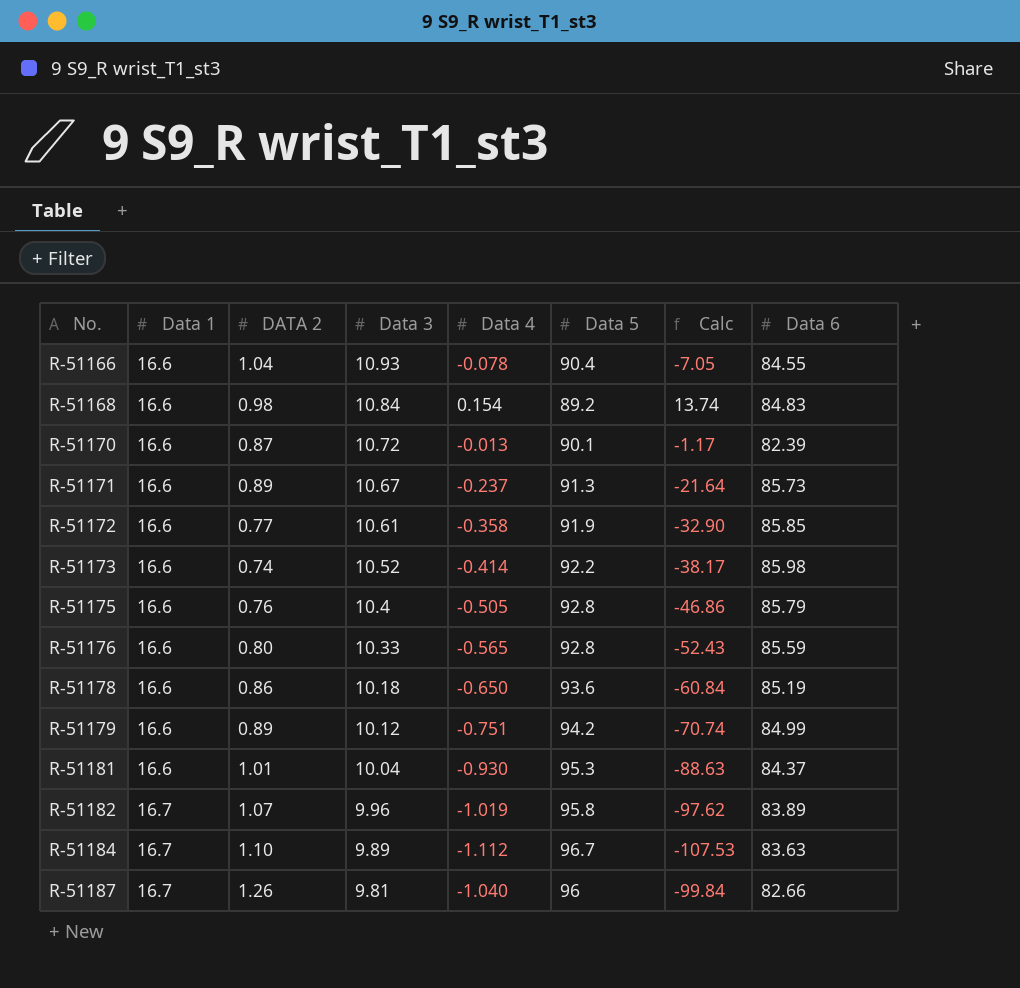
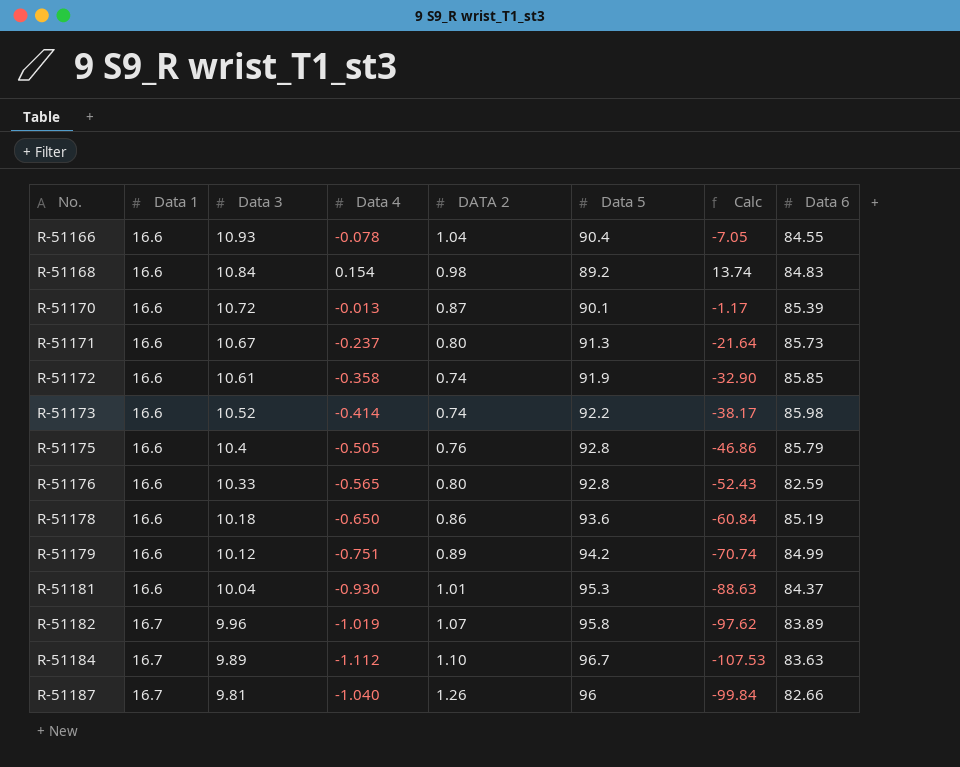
column DATA 2 | position: 3 -> 5
R-51170 | Data 6: 82.39 -> 85.39
R-51171 | DATA 2: 0.89 -> 0.80
R-51172 | DATA 2: 0.77 -> 0.74
R-51176 | Data 6: 85.59 -> 82.59

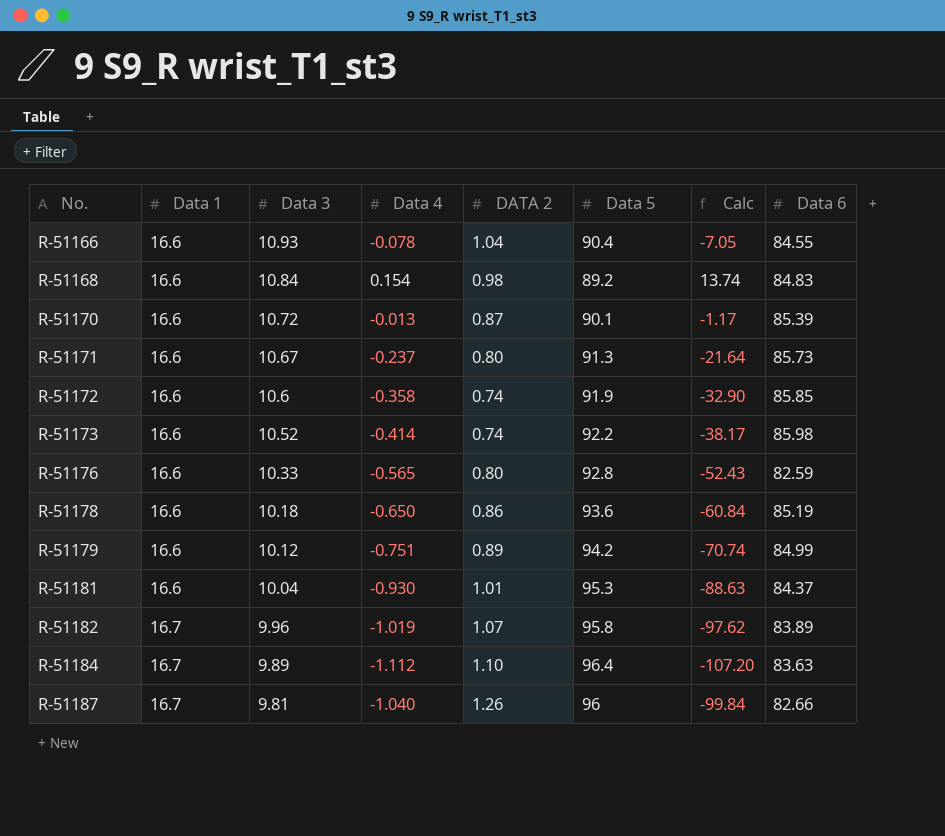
row R-51175: 16.6 | 10.4 | -0.505 | 0.76 | 92.8 | -46.86 | 85.79 -> none
R-51172 | Data 3: 10.61 -> 10.6
R-51184 | Data 5: 96.7 -> 96.4
R-51184 | Calc: -107.53 -> -107.20

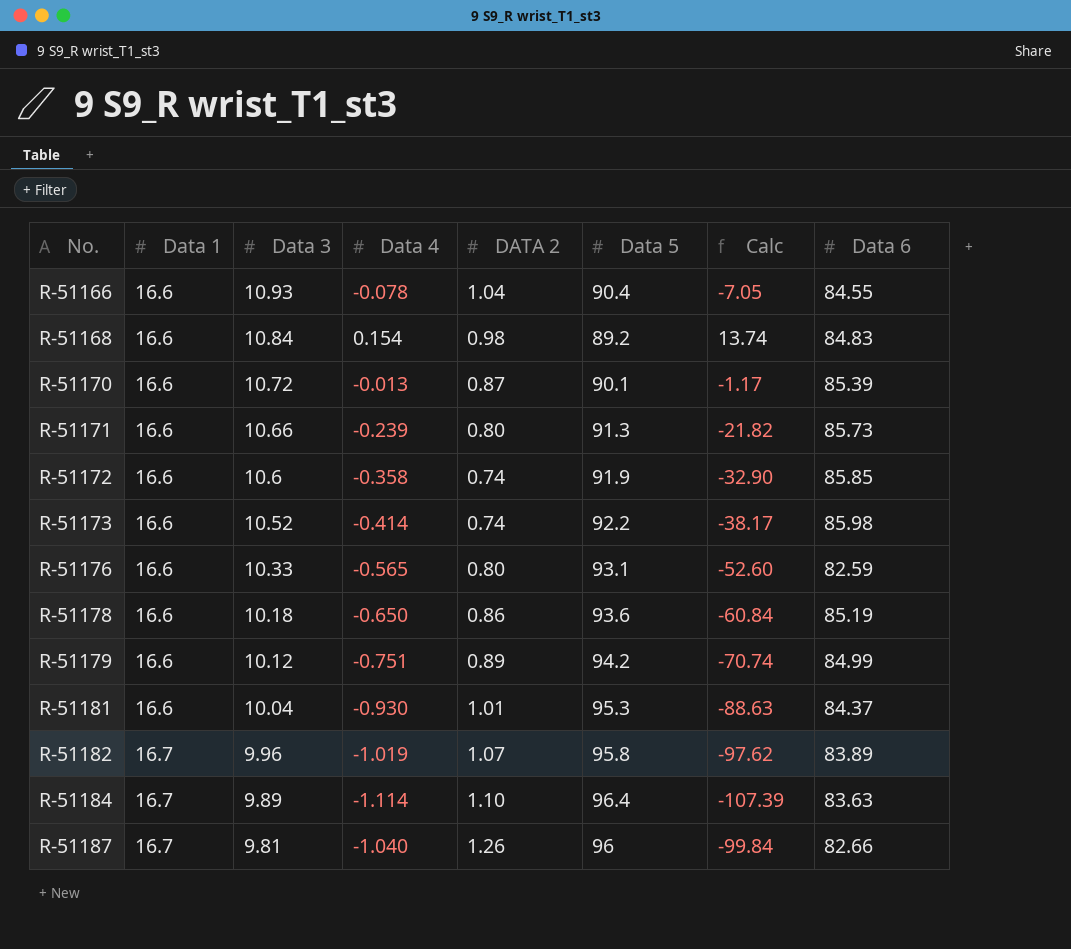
R-51171 | Data 3: 10.67 -> 10.66
R-51171 | Data 4: -0.237 -> -0.239
R-51171 | Calc: -21.64 -> -21.82
R-51176 | Data 5: 92.8 -> 93.1
R-51176 | Calc: -52.43 -> -52.60
R-51184 | Data 4: -1.112 -> -1.114
R-51184 | Calc: -107.20 -> -107.39

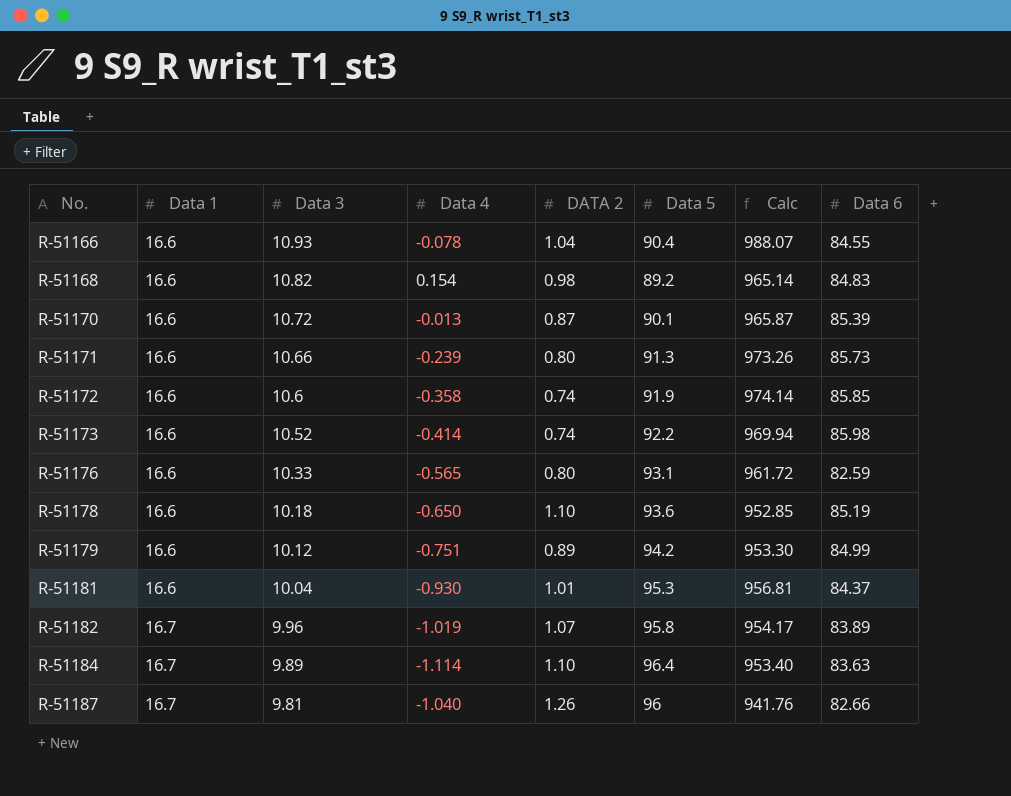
column Calc | formula: [Data 4] * [Data 5] -> [Data 3] * [Data 5]
R-51168 | Data 3: 10.84 -> 10.82
R-51178 | DATA 2: 0.86 -> 1.10

